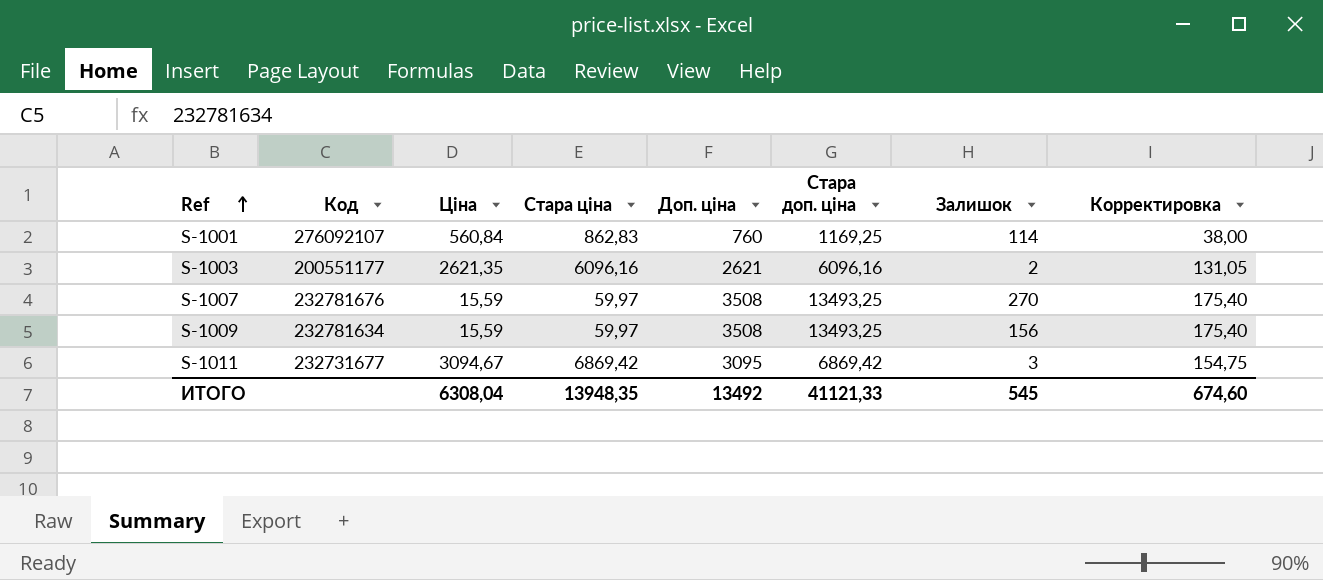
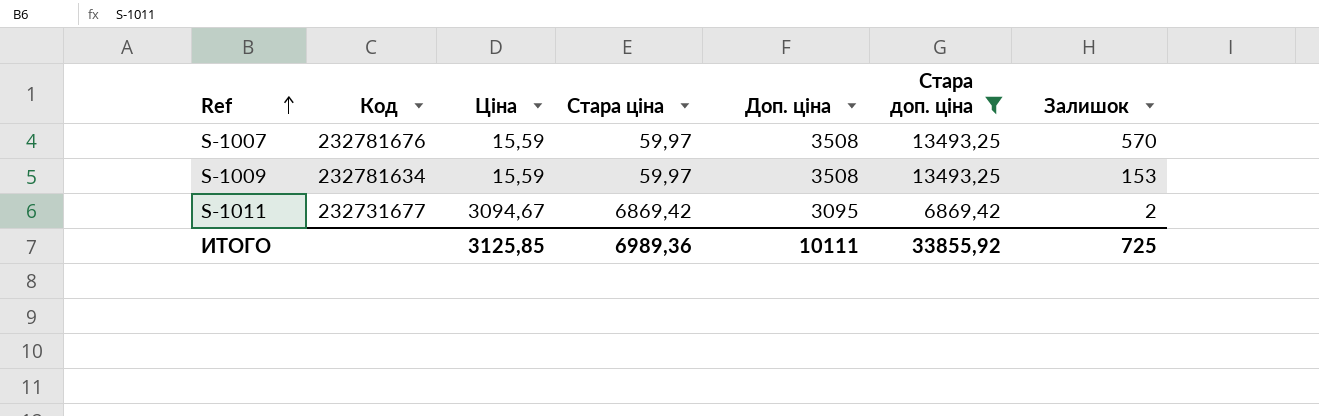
filter: none -> Стара доп. ціна >= 6869,42
column Корректировка | formula: [Доп. ціна] * 0,05 -> none
S-1007 | Залишок: 270 -> 570
S-1009 | Залишок: 156 -> 153
S-1011 | Залишок: 3 -> 2
ИТОГО | Ціна: 6308,04 -> 3125,85
ИТОГО | Стара ціна: 13948,35 -> 6989,36
ИТОГО | Доп. ціна: 13492 -> 10111
ИТОГО | Стара доп. ціна: 41121,33 -> 33855,92
ИТОГО | Залишок: 545 -> 725

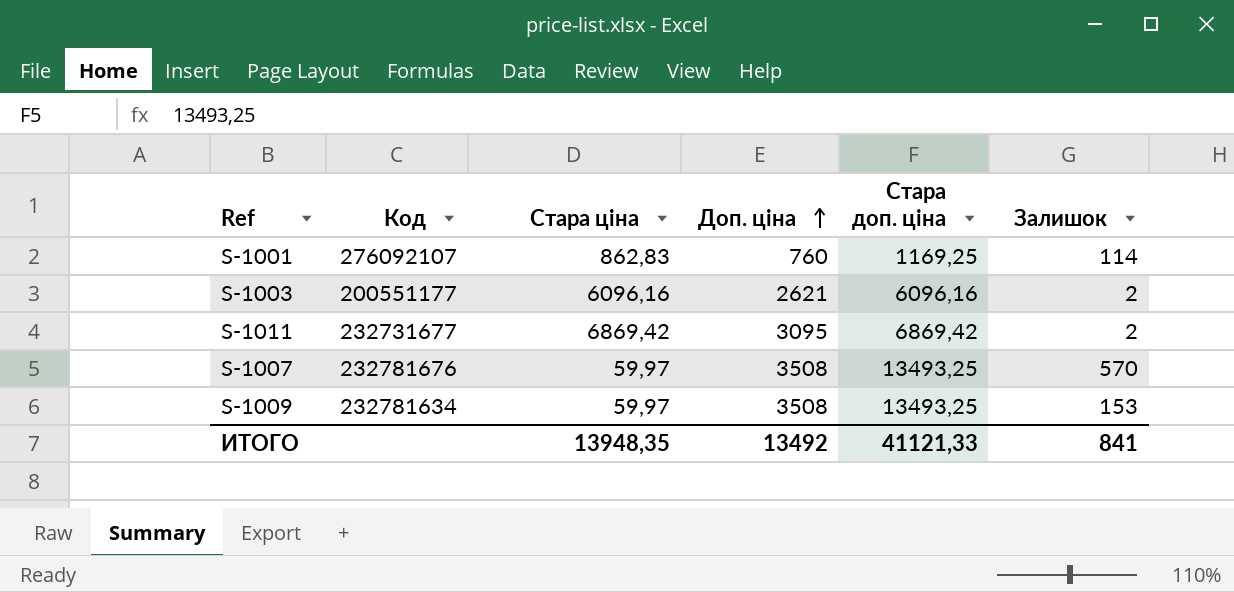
filter: Стара доп. ціна >= 6869,42 -> none
row order: Ref ascending -> Доп. ціна ascending
column Ціна | position: 3 -> none
ИТОГО | Стара ціна: 6989,36 -> 13948,35
ИТОГО | Доп. ціна: 10111 -> 13492
ИТОГО | Стара доп. ціна: 33855,92 -> 41121,33
ИТОГО | Залишок: 725 -> 841

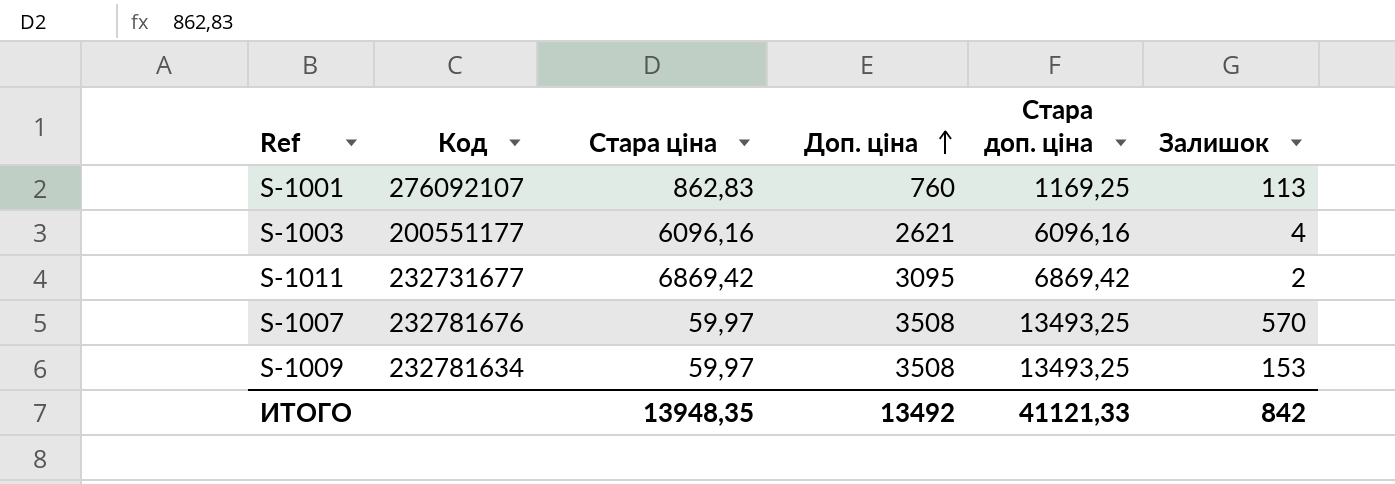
S-1001 | Залишок: 114 -> 113
S-1003 | Залишок: 2 -> 4
ИТОГО | Залишок: 841 -> 842

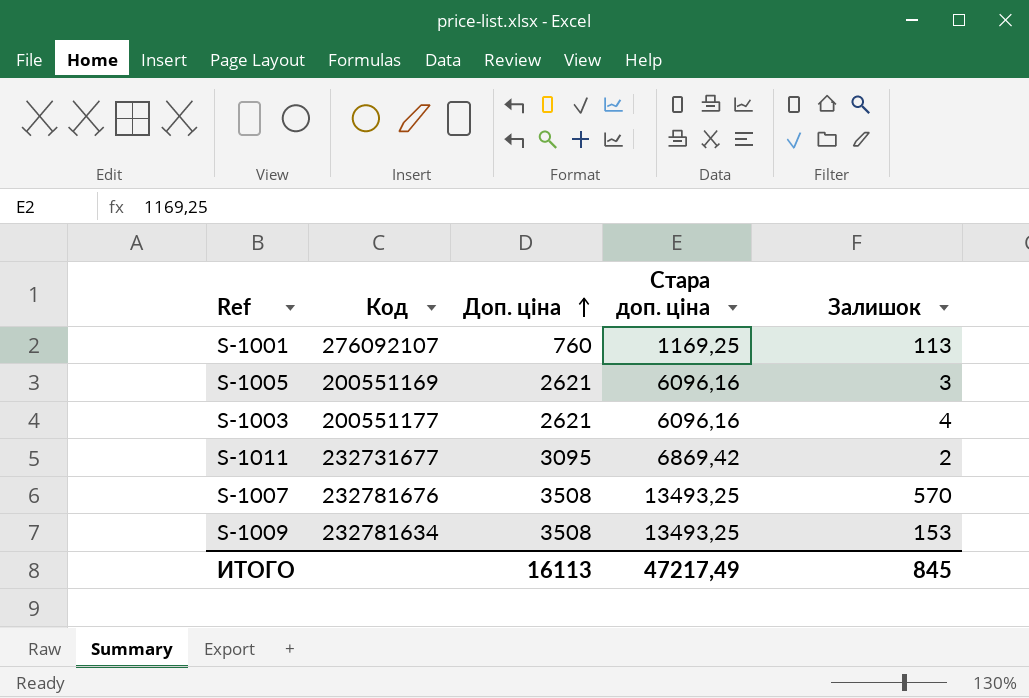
column Стара ціна | position: 3 -> none
row S-1005: none -> 200551169 | 2621 | 6096,16 | 3
ИТОГО | Доп. ціна: 13492 -> 16113
ИТОГО | Стара доп. ціна: 41121,33 -> 47217,49
ИТОГО | Залишок: 842 -> 845

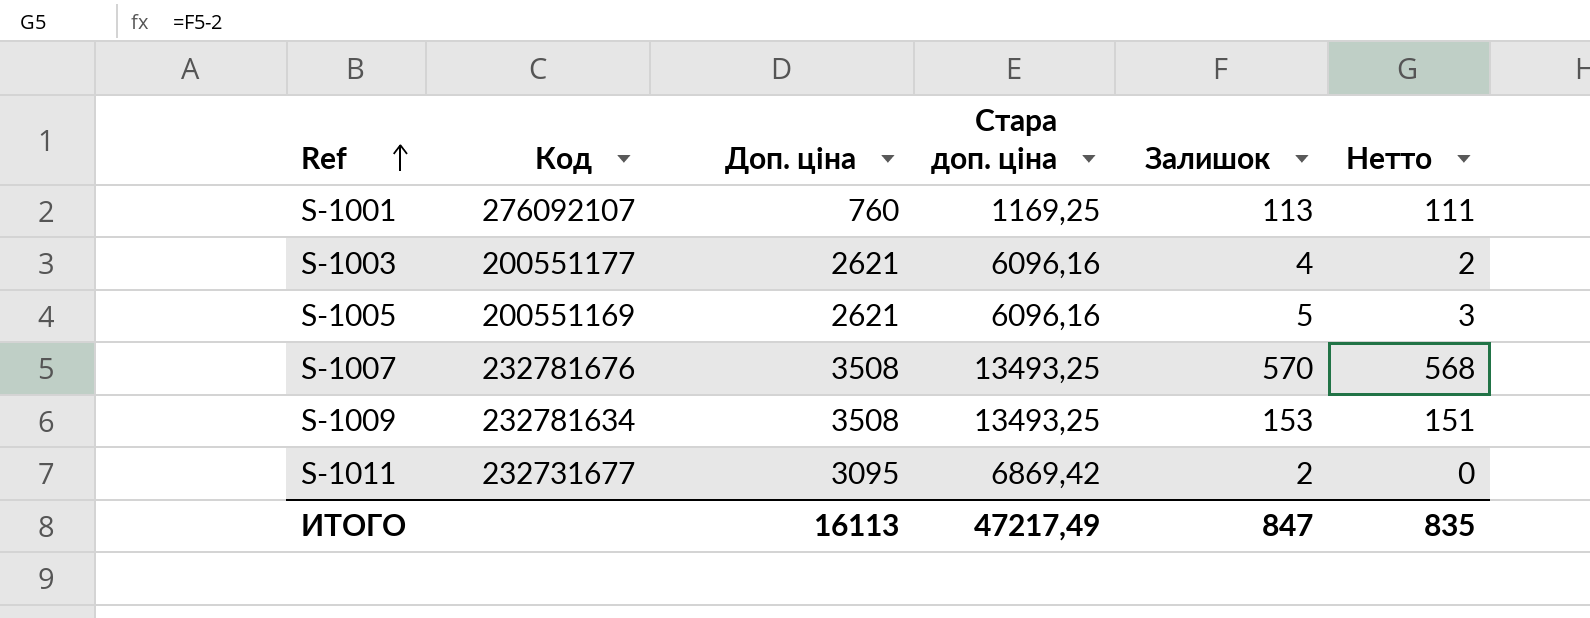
row order: Доп. ціна ascending -> Ref ascending
column Нетто | formula: none -> [Залишок] - 2
S-1005 | Залишок: 3 -> 5
ИТОГО | Залишок: 845 -> 847

